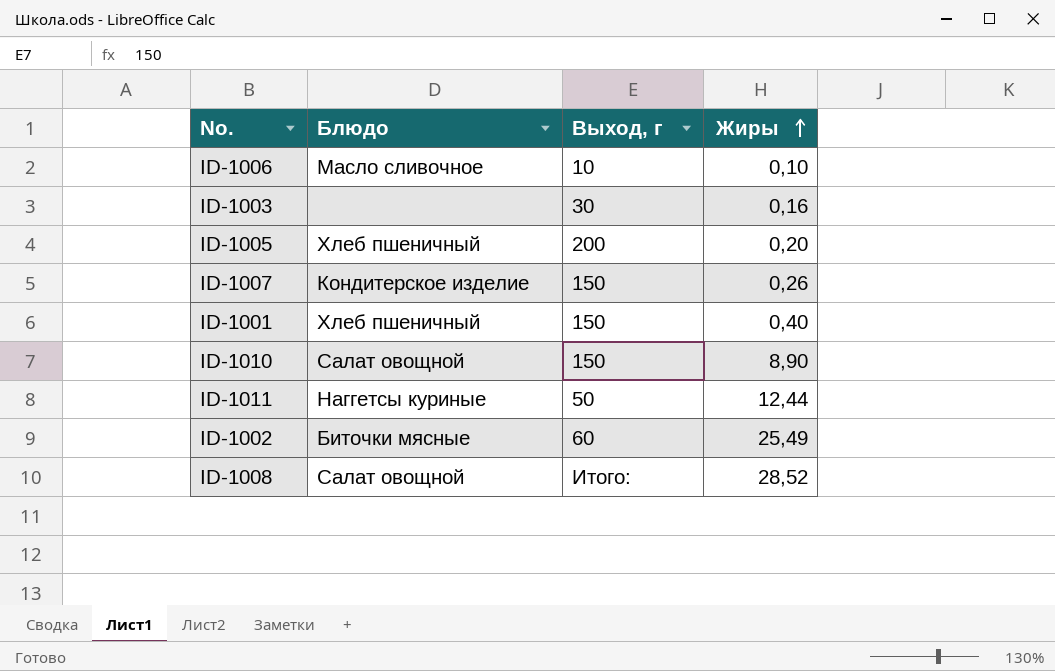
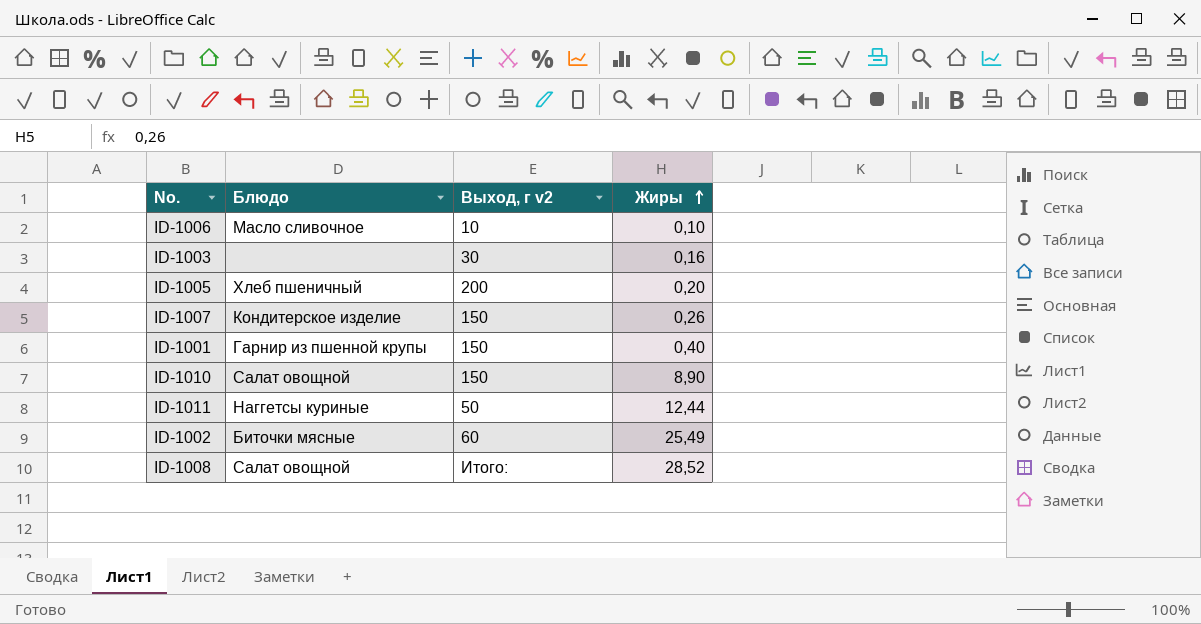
column name: Выход, г -> Выход, г v2
ID-1001 | Блюдо: Хлеб пшеничный -> Гарнир из пшенной крупы

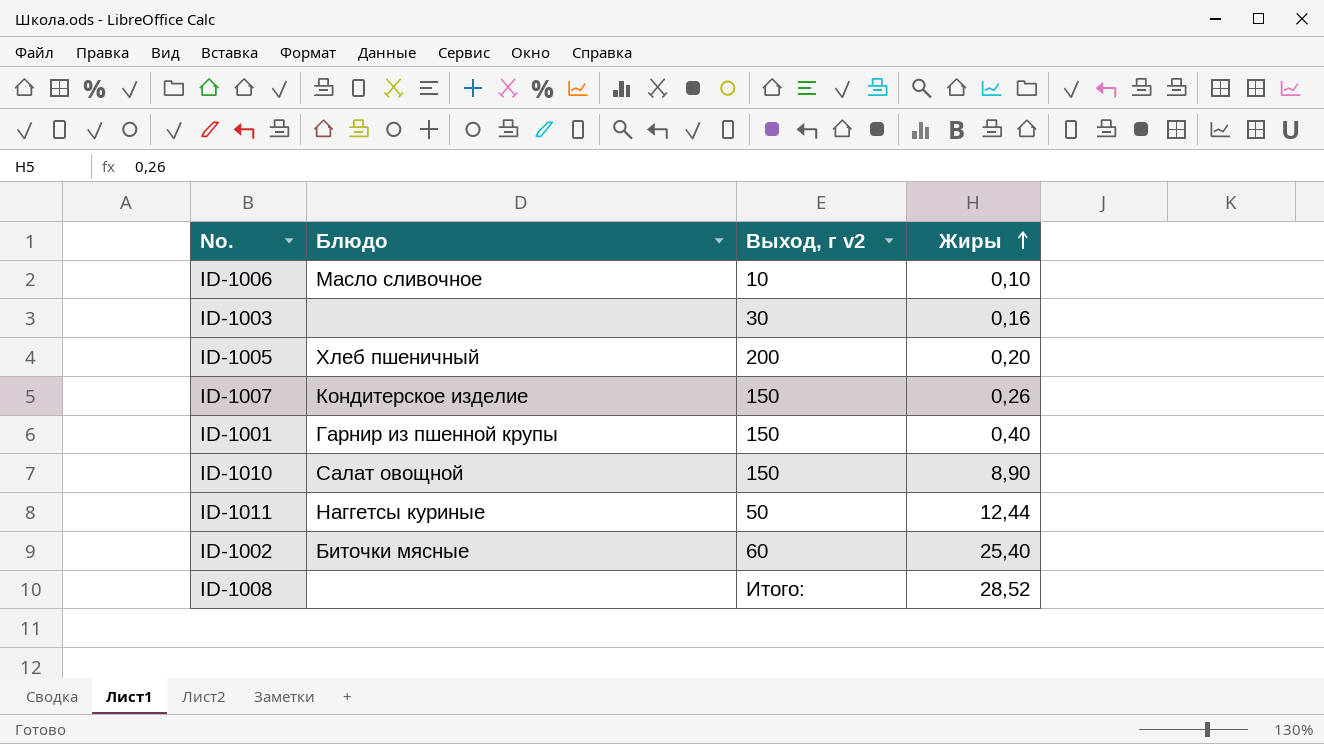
ID-1002 | Жиры: 25,49 -> 25,40
ID-1008 | Блюдо: Салат овощной -> none

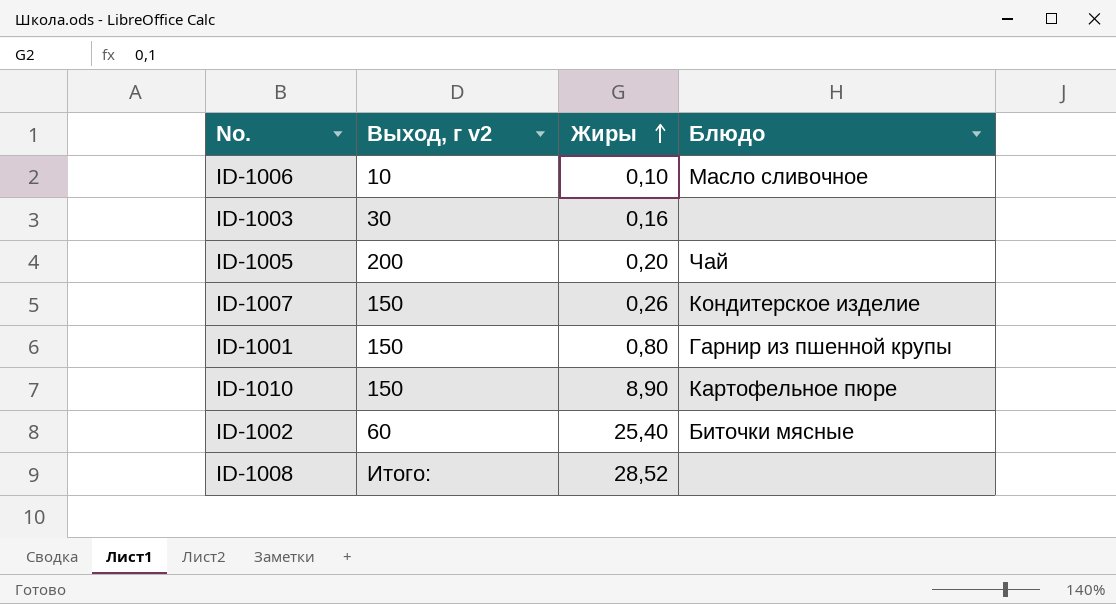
column Блюдо | position: 2 -> 4
row ID-1011: Наггетсы куриные | 50 | 12,44 -> none
ID-1005 | Блюдо: Хлеб пшеничный -> Чай
ID-1001 | Жиры: 0,40 -> 0,80
ID-1010 | Блюдо: Салат овощной -> Картофельное пюре

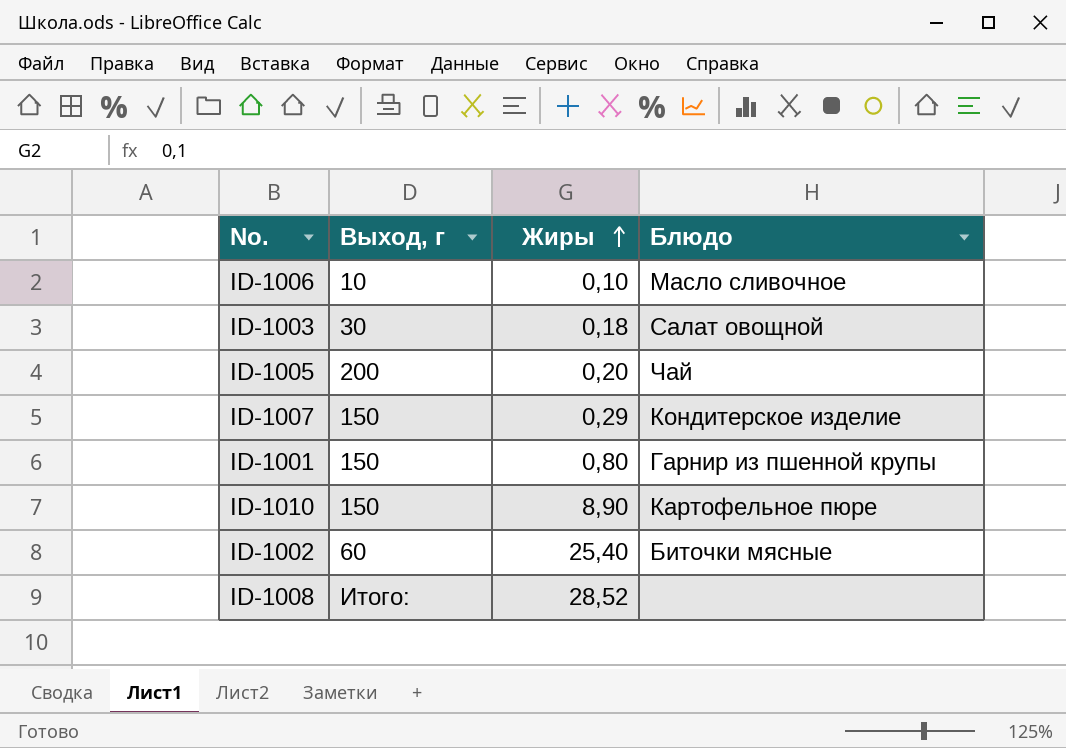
column name: Выход, г v2 -> Выход, г
ID-1003 | Жиры: 0,16 -> 0,18
ID-1003 | Блюдо: none -> Салат овощной
ID-1007 | Жиры: 0,26 -> 0,29

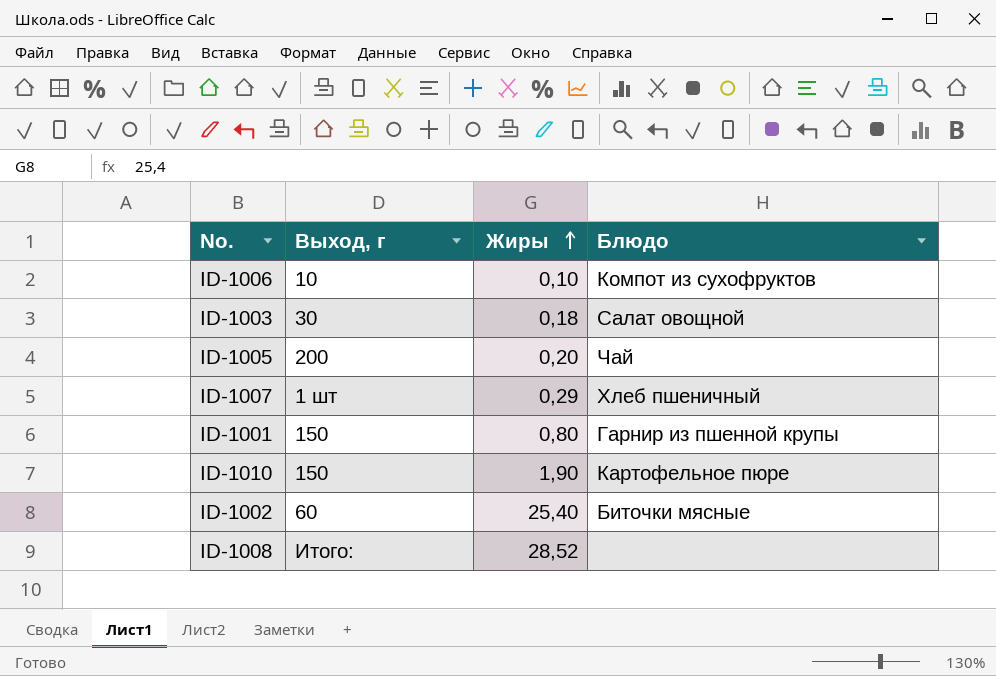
ID-1006 | Блюдо: Масло сливочное -> Компот из сухофруктов
ID-1007 | Выход, г: 150 -> 1 шт
ID-1007 | Блюдо: Кондитерское изделие -> Хлеб пшеничный
ID-1010 | Жиры: 8,90 -> 1,90

